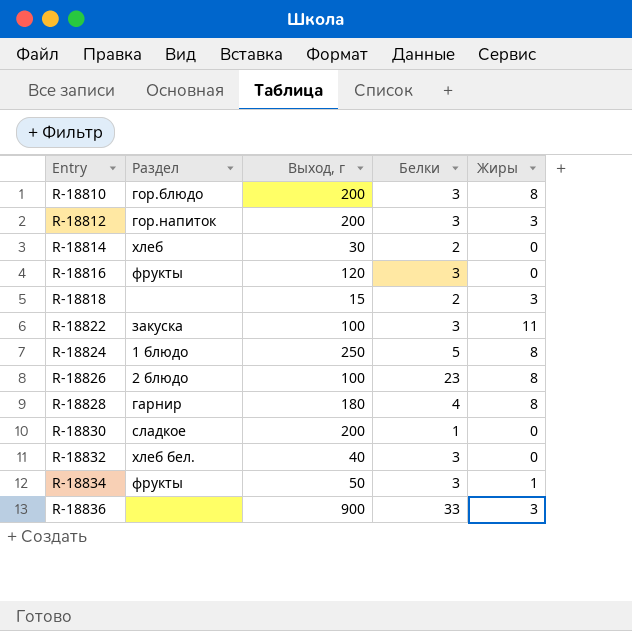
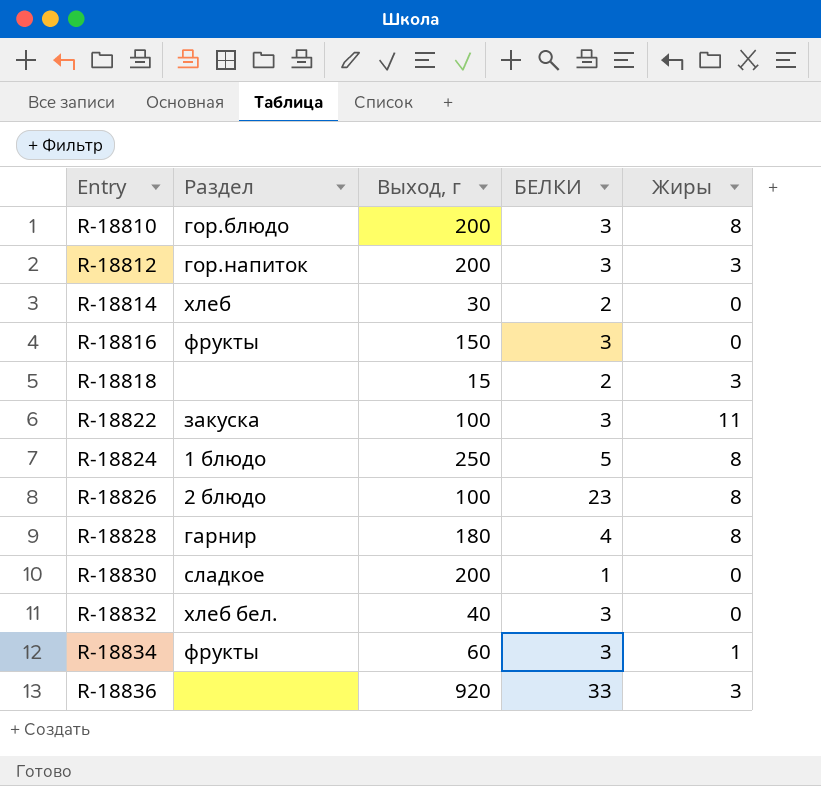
column name: Белки -> БЕЛКИ
R-18816 | Выход, г: 120 -> 150
R-18834 | Выход, г: 50 -> 60
R-18836 | Выход, г: 900 -> 920

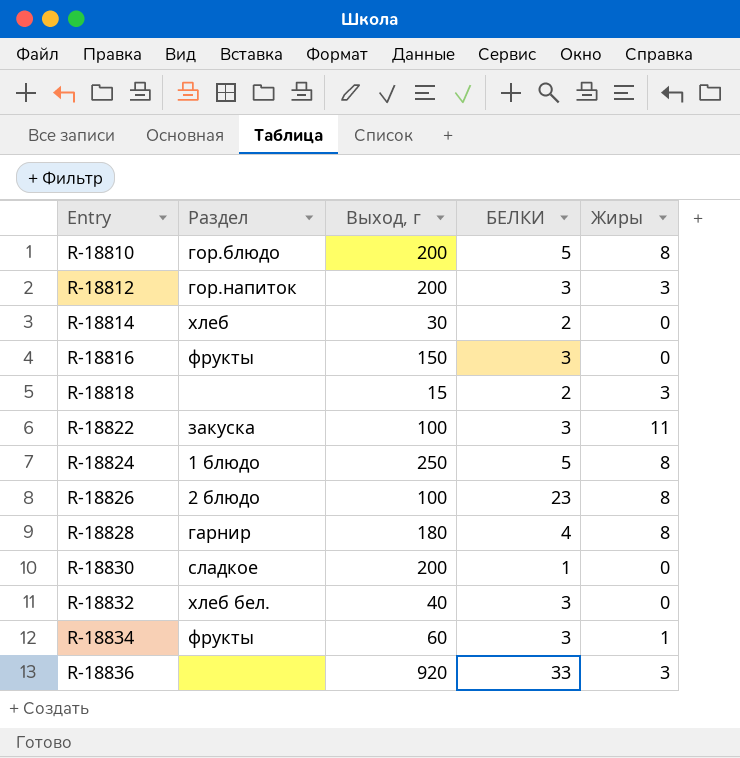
R-18810 | БЕЛКИ: 3 -> 5

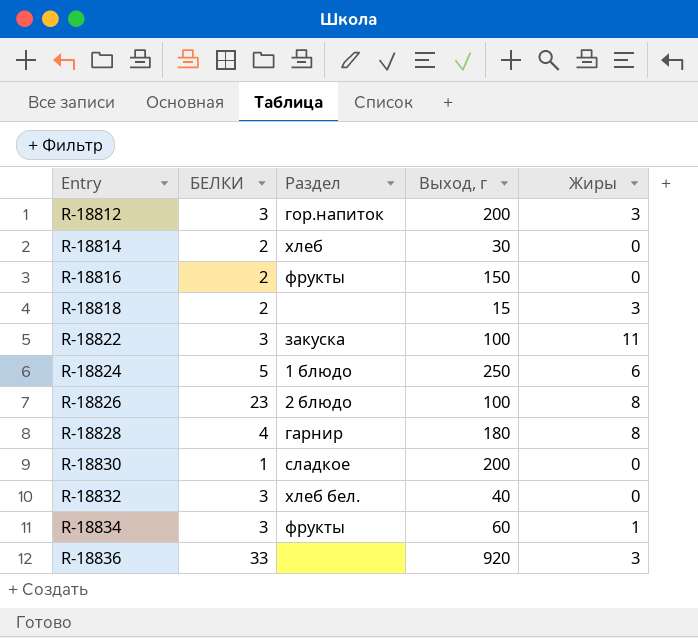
column БЕЛКИ | position: 4 -> 2
row R-18810: гор.блюдо | 200 | 5 | 8 -> none
R-18816 | БЕЛКИ: 3 -> 2
R-18824 | Жиры: 8 -> 6

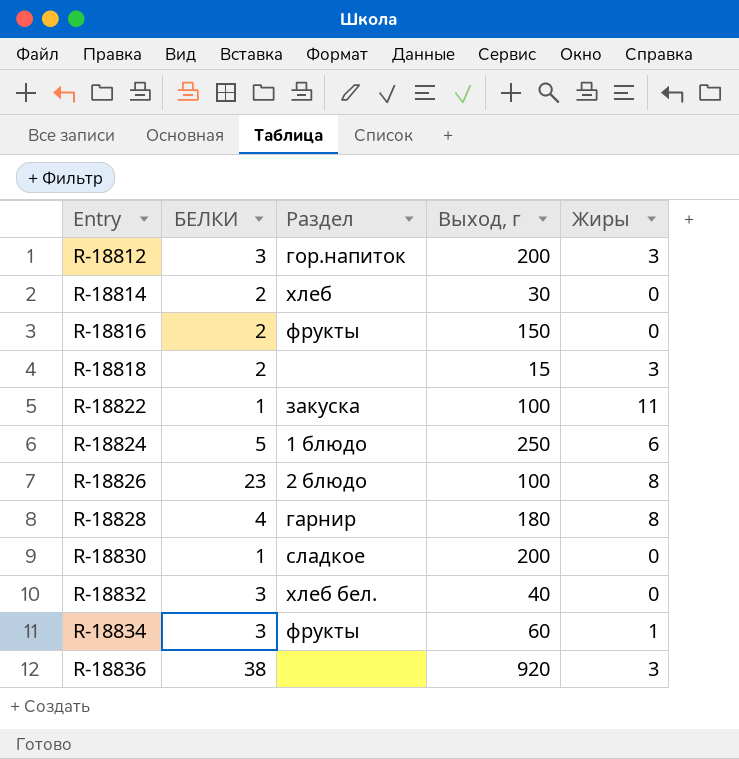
R-18822 | БЕЛКИ: 3 -> 1
R-18836 | БЕЛКИ: 33 -> 38

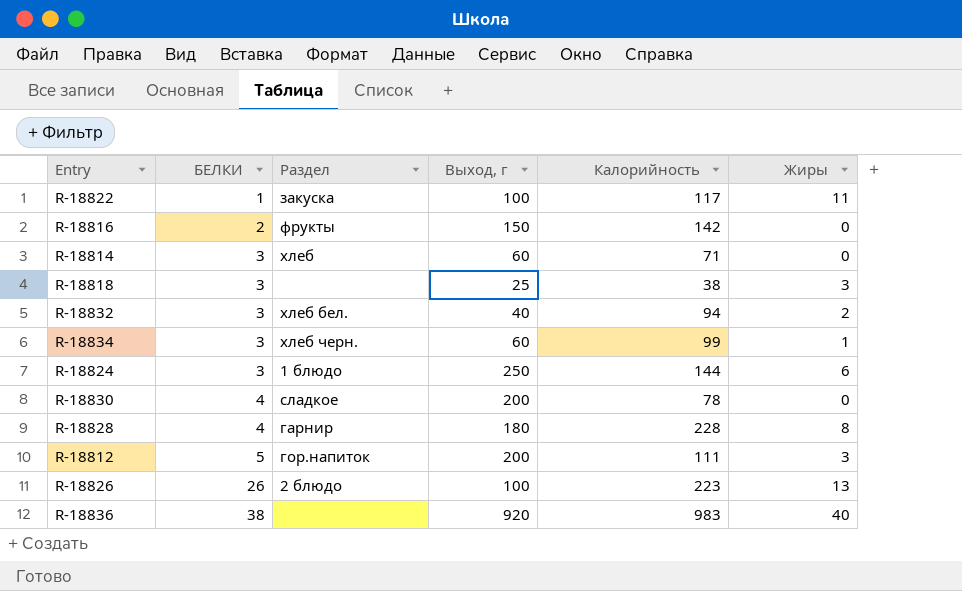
row order: Entry ascending -> БЕЛКИ ascending
column Калорийность | position: none -> 5
R-18814 | БЕЛКИ: 2 -> 3
R-18814 | Выход, г: 30 -> 60
R-18818 | БЕЛКИ: 2 -> 3
R-18818 | Выход, г: 15 -> 25
R-18832 | Жиры: 0 -> 2
R-18834 | Раздел: фрукты -> хлеб черн.
R-18824 | БЕЛКИ: 5 -> 3
R-18830 | БЕЛКИ: 1 -> 4
R-18812 | БЕЛКИ: 3 -> 5
R-18826 | БЕЛКИ: 23 -> 26
R-18826 | Жиры: 8 -> 13
R-18836 | Жиры: 3 -> 40

